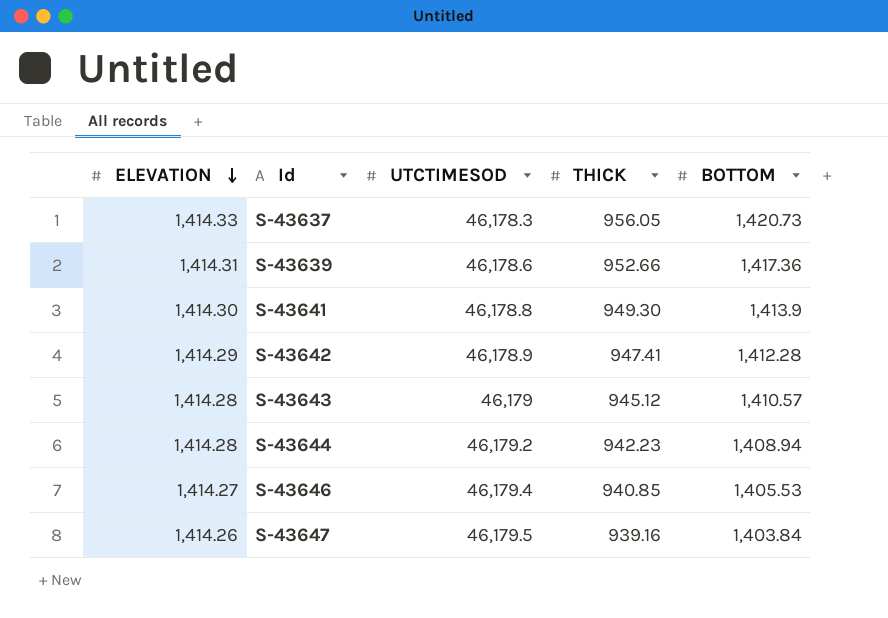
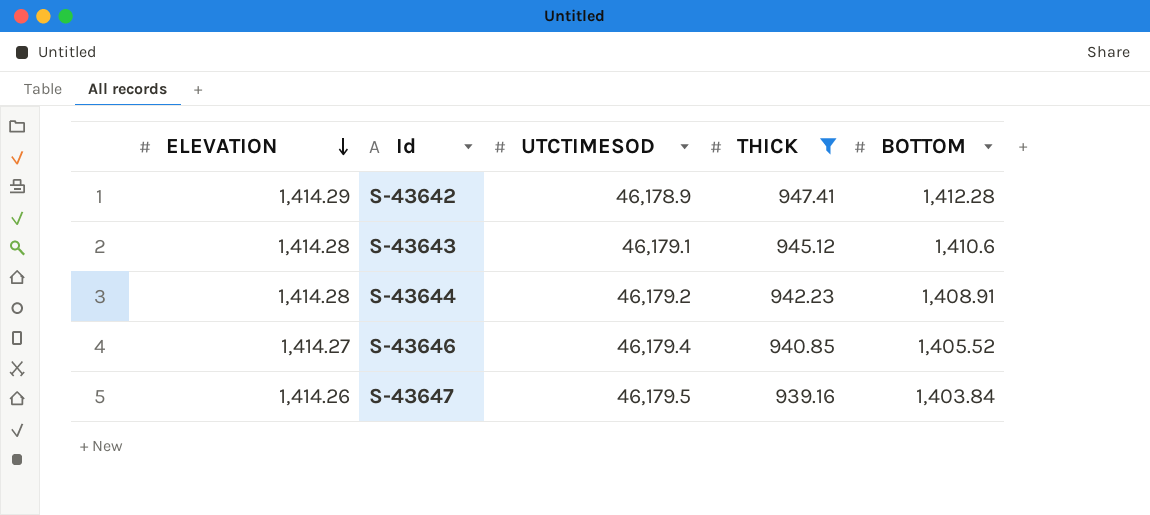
filter: none -> THICK <= 947.41
S-43643 | UTCTIMESOD: 46,179 -> 46,179.1
S-43643 | BOTTOM: 1,410.57 -> 1,410.6
S-43644 | BOTTOM: 1,408.94 -> 1,408.91
S-43646 | BOTTOM: 1,405.53 -> 1,405.52

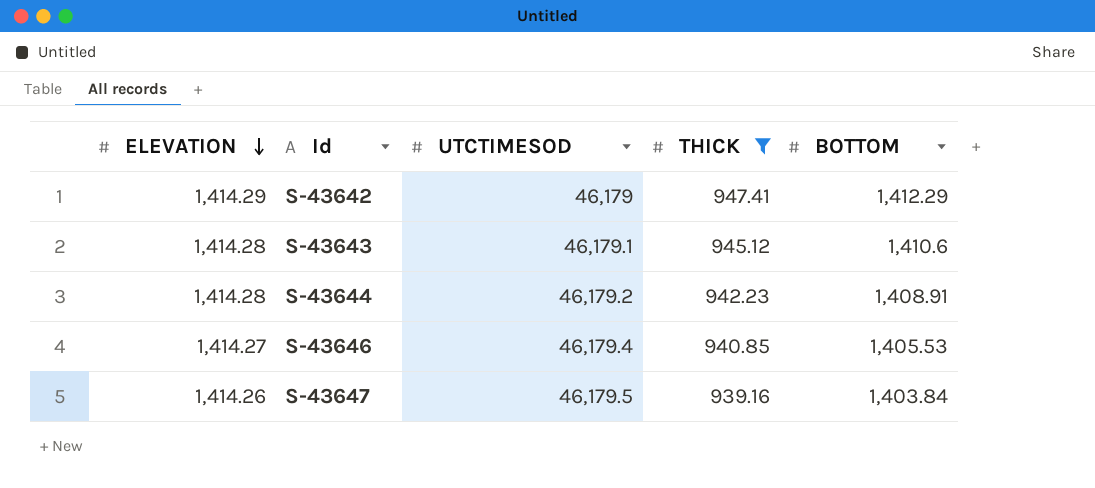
S-43642 | UTCTIMESOD: 46,178.9 -> 46,179
S-43642 | BOTTOM: 1,412.28 -> 1,412.29
S-43646 | BOTTOM: 1,405.52 -> 1,405.53

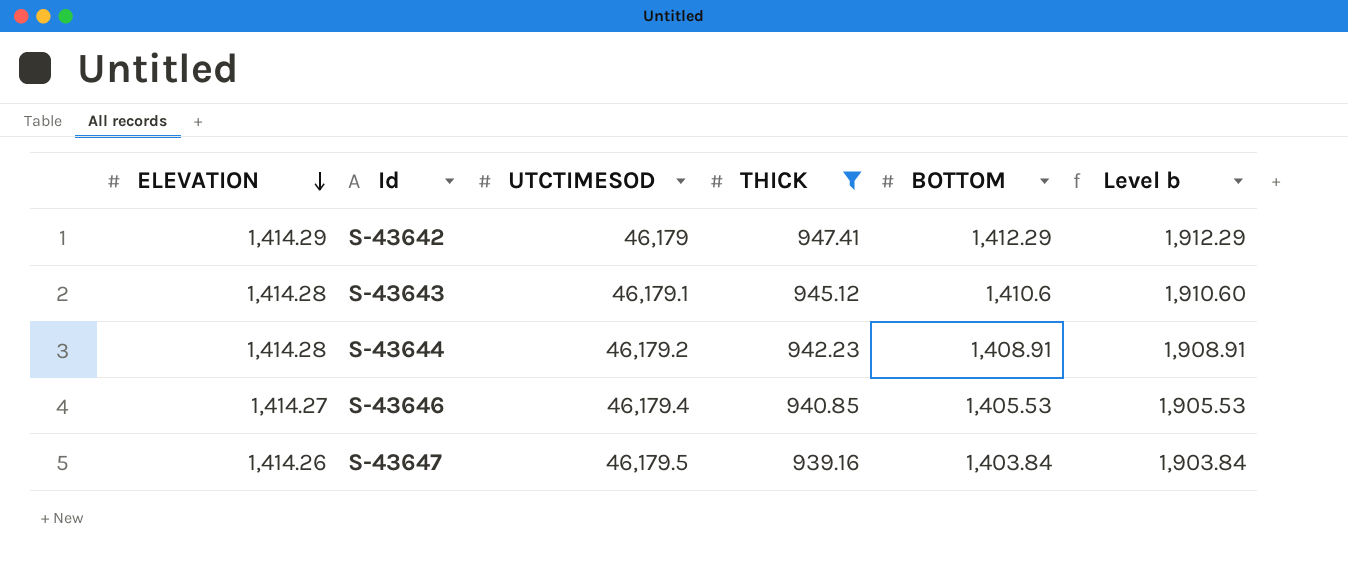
column Level b | formula: none -> [BOTTOM] + 500

